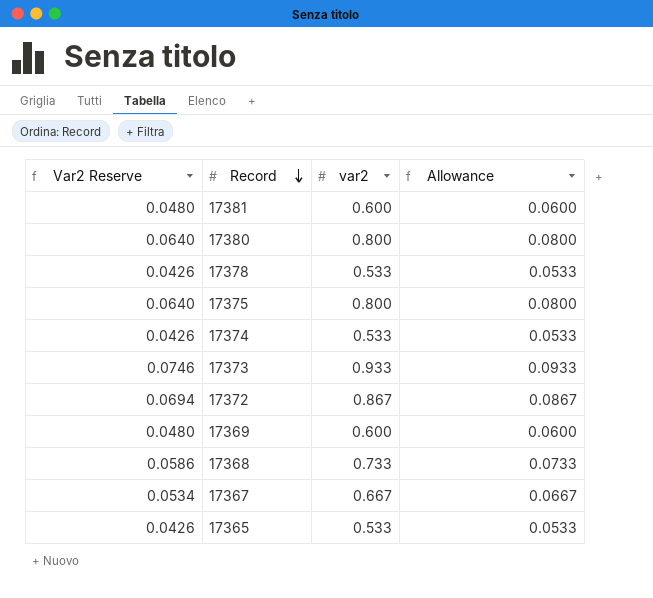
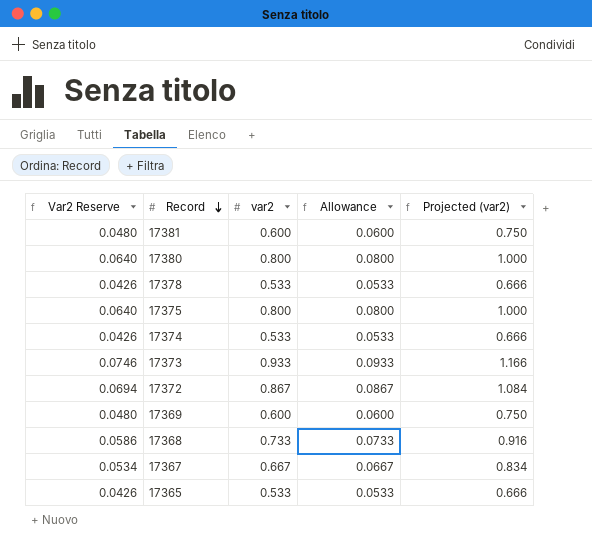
column Projected (var2) | formula: none -> [var2] * 1.25

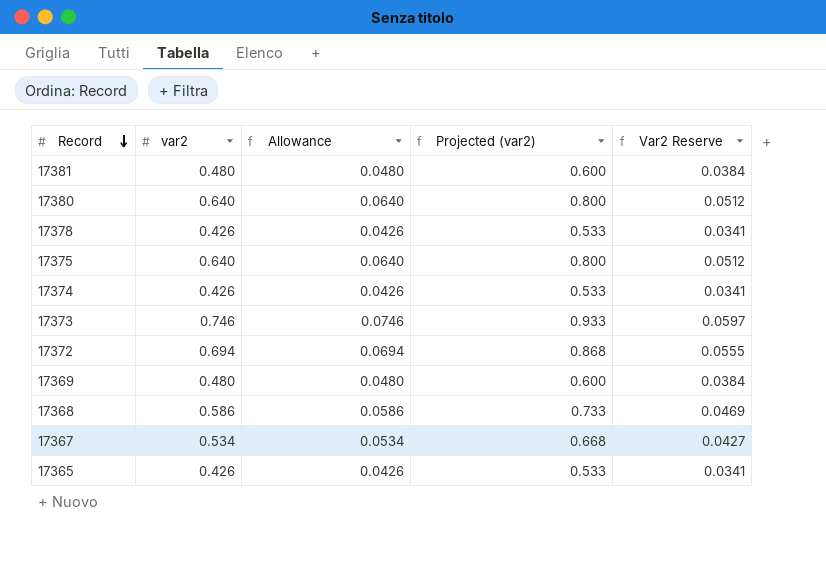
column Var2 Reserve | position: 1 -> 5
17381 | var2: 0.600 -> 0.480
17381 | Allowance: 0.0600 -> 0.0480
17381 | Projected (var2): 0.750 -> 0.600
17381 | Var2 Reserve: 0.0480 -> 0.0384
17380 | var2: 0.800 -> 0.640
17380 | Allowance: 0.0800 -> 0.0640
17380 | Projected (var2): 1.000 -> 0.800
17380 | Var2 Reserve: 0.0640 -> 0.0512
17378 | var2: 0.533 -> 0.426
17378 | Allowance: 0.0533 -> 0.0426
17378 | Projected (var2): 0.666 -> 0.533
17378 | Var2 Reserve: 0.0426 -> 0.0341
17375 | var2: 0.800 -> 0.640
17375 | Allowance: 0.0800 -> 0.0640
17375 | Projected (var2): 1.000 -> 0.800
17375 | Var2 Reserve: 0.0640 -> 0.0512
17374 | var2: 0.533 -> 0.426
17374 | Allowance: 0.0533 -> 0.0426
17374 | Projected (var2): 0.666 -> 0.533
17374 | Var2 Reserve: 0.0426 -> 0.0341
17373 | var2: 0.933 -> 0.746
17373 | Allowance: 0.0933 -> 0.0746
17373 | Projected (var2): 1.166 -> 0.933
17373 | Var2 Reserve: 0.0746 -> 0.0597
17372 | var2: 0.867 -> 0.694
17372 | Allowance: 0.0867 -> 0.0694
17372 | Projected (var2): 1.084 -> 0.868
17372 | Var2 Reserve: 0.0694 -> 0.0555
17369 | var2: 0.600 -> 0.480
17369 | Allowance: 0.0600 -> 0.0480
17369 | Projected (var2): 0.750 -> 0.600
17369 | Var2 Reserve: 0.0480 -> 0.0384
17368 | var2: 0.733 -> 0.586
17368 | Allowance: 0.0733 -> 0.0586
17368 | Projected (var2): 0.916 -> 0.733
17368 | Var2 Reserve: 0.0586 -> 0.0469
17367 | var2: 0.667 -> 0.534
17367 | Allowance: 0.0667 -> 0.0534
17367 | Projected (var2): 0.834 -> 0.668
17367 | Var2 Reserve: 0.0534 -> 0.0427
17365 | var2: 0.533 -> 0.426
17365 | Allowance: 0.0533 -> 0.0426
17365 | Projected (var2): 0.666 -> 0.533
17365 | Var2 Reserve: 0.0426 -> 0.0341

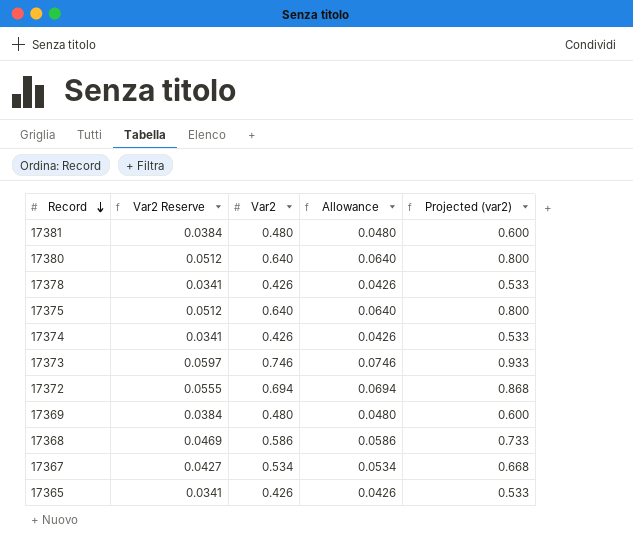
column Var2 Reserve | position: 5 -> 2
column name: var2 -> Var2

